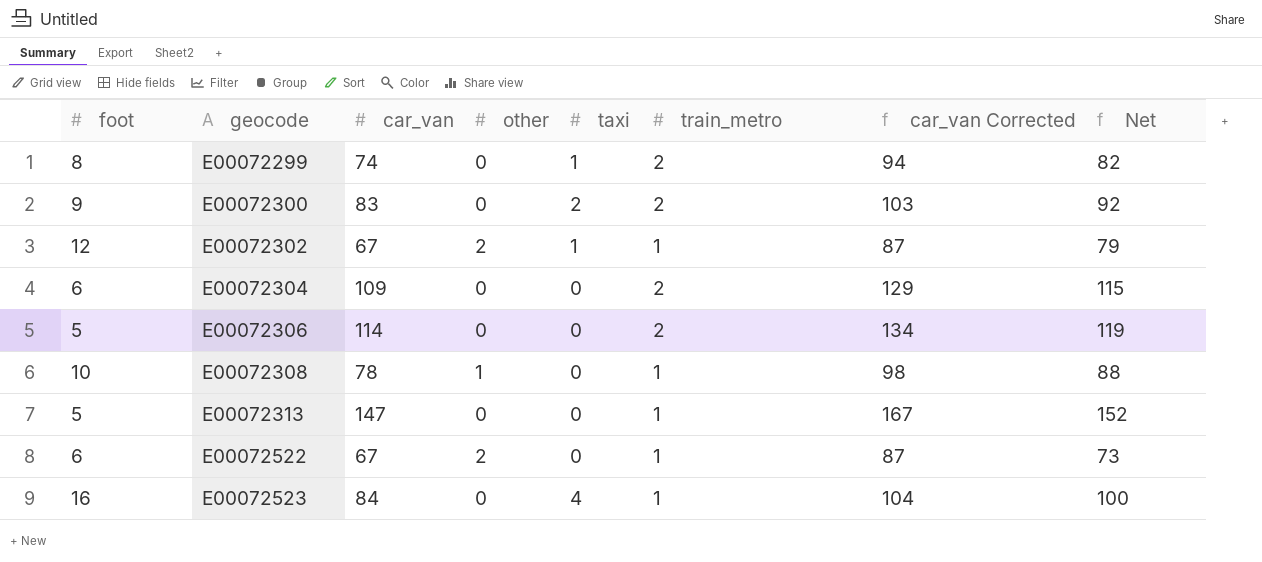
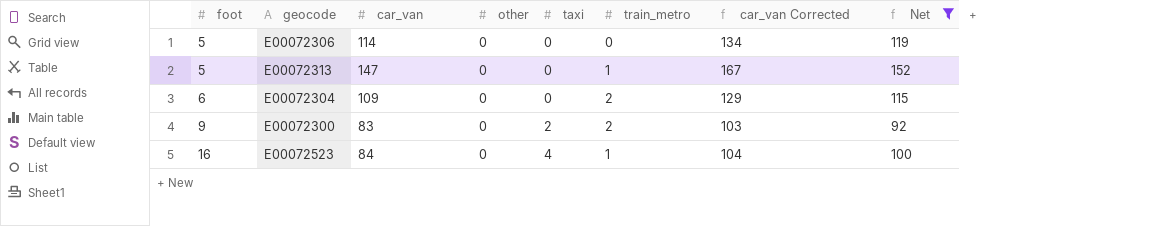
filter: none -> Net >= 92
row order: geocode ascending -> foot ascending
E00072306 | train_metro: 2 -> 0

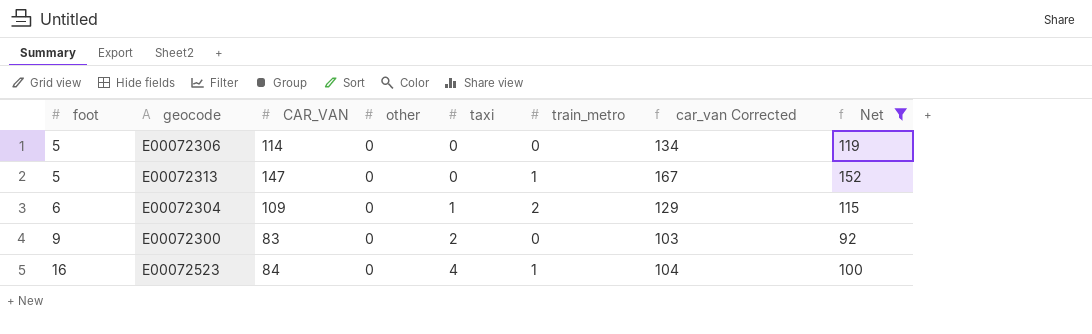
column name: car_van -> CAR_VAN
E00072304 | taxi: 0 -> 1
E00072300 | train_metro: 2 -> 0

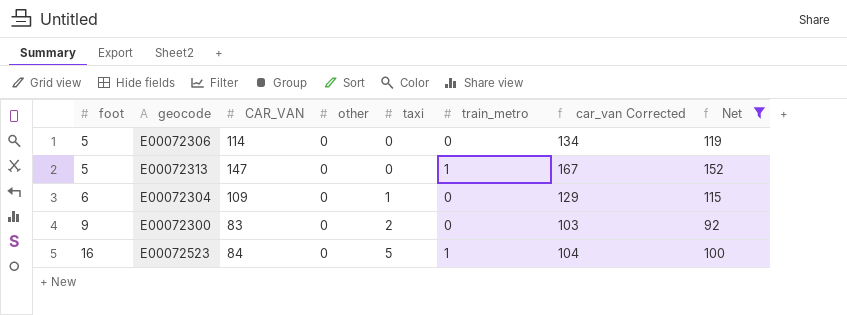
E00072304 | train_metro: 2 -> 0
E00072523 | taxi: 4 -> 5

